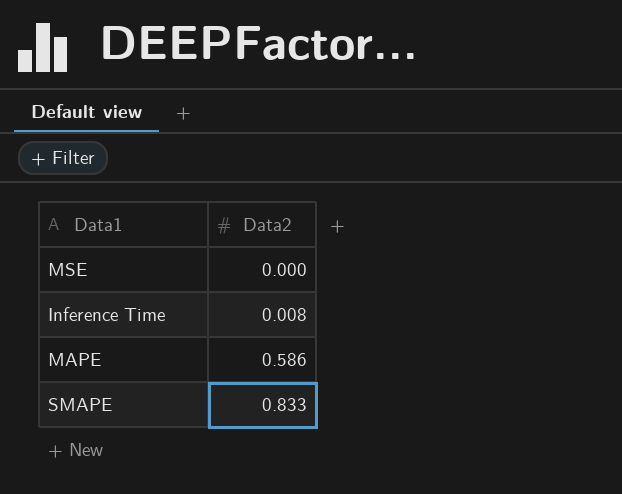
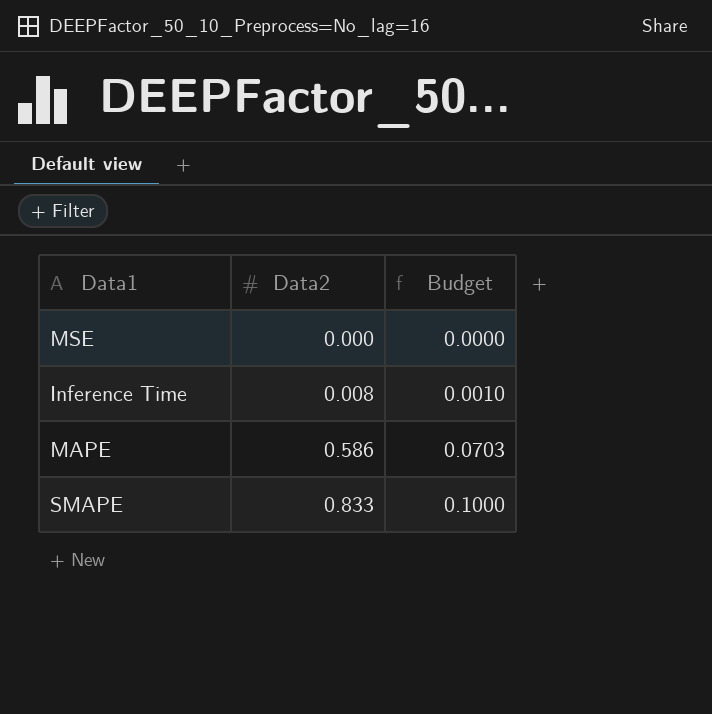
column Budget | formula: none -> [Data2] * 0.12

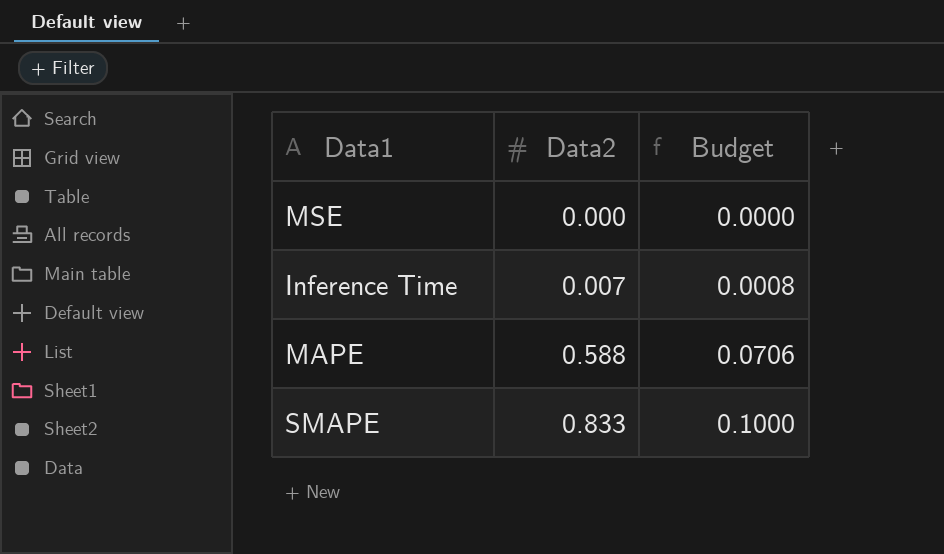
Inference Time | Data2: 0.008 -> 0.007
Inference Time | Budget: 0.0010 -> 0.0008
MAPE | Data2: 0.586 -> 0.588
MAPE | Budget: 0.0703 -> 0.0706

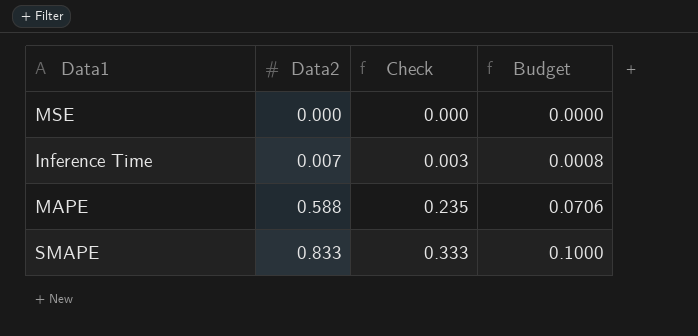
column Check | formula: none -> [Data2] * 0.4

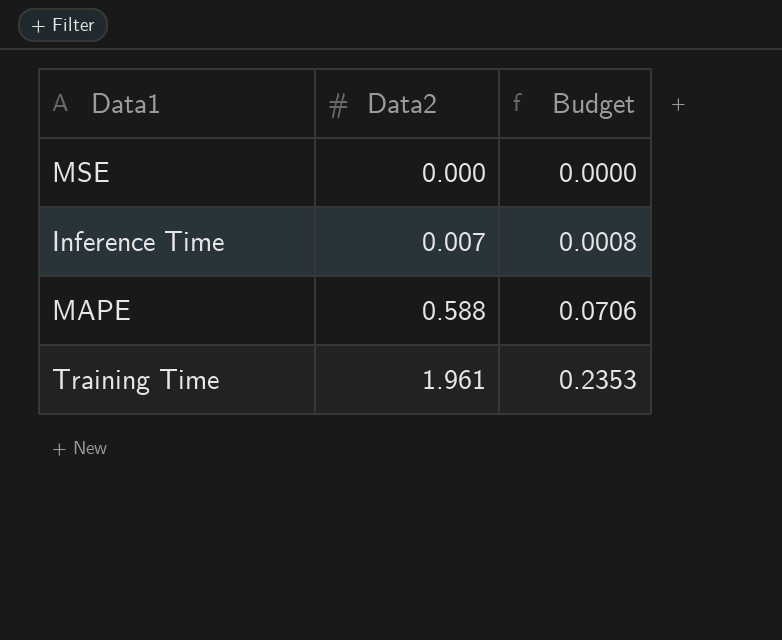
column Check | formula: [Data2] * 0.4 -> none
row SMAPE: 0.833 | 0.333 | 0.1000 -> none
row Training Time: none -> 1.961 | 0.2353

